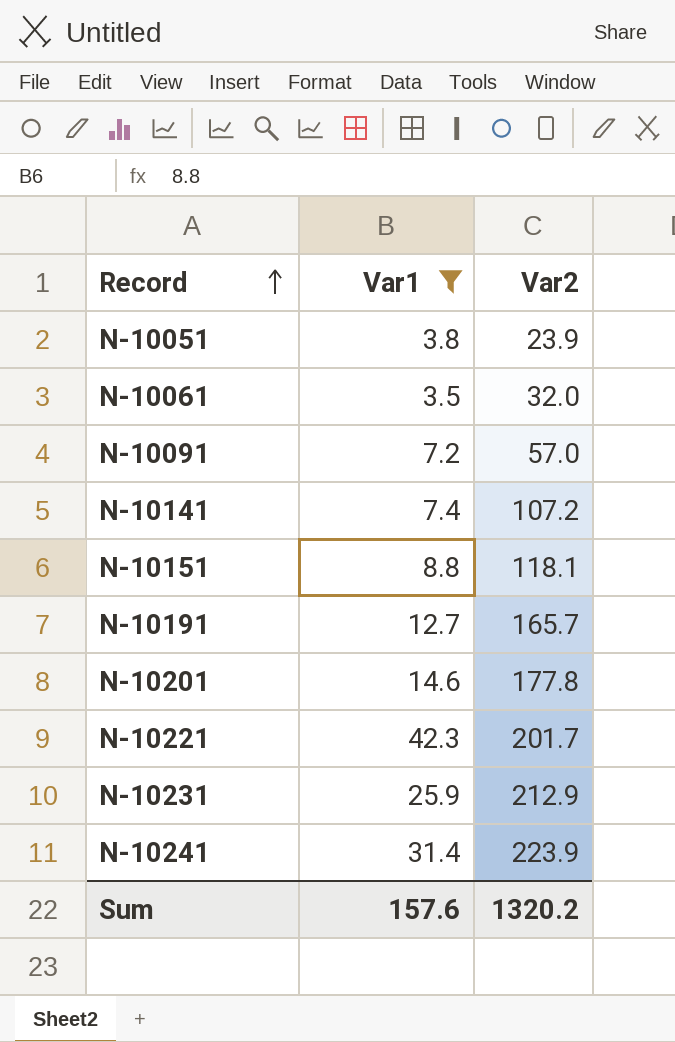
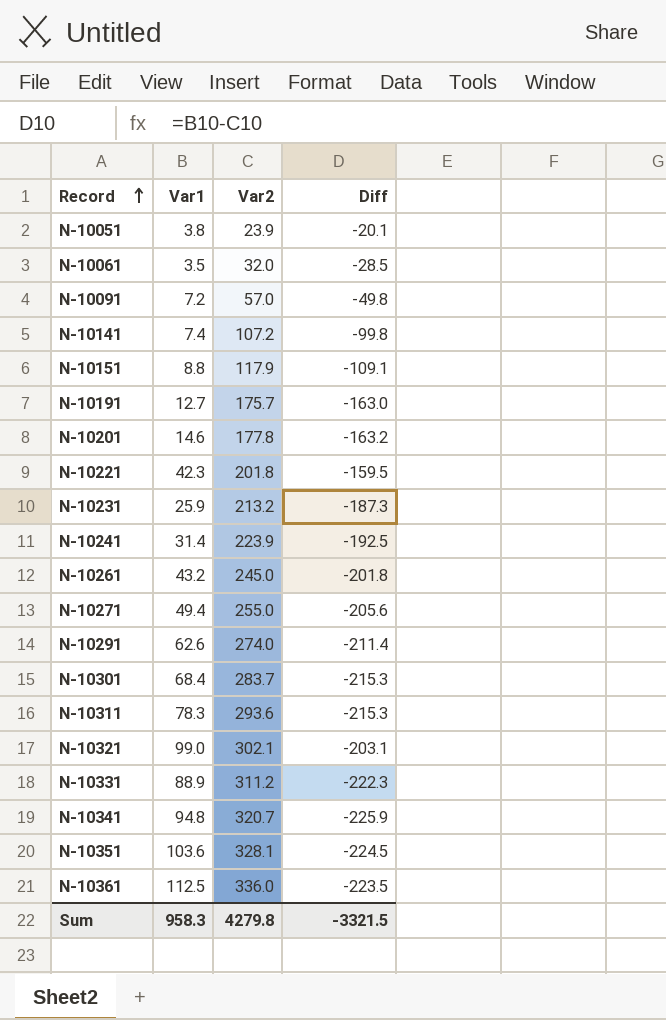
filter: Var1 <= 42.3 -> none
column Diff | formula: none -> [Var1] - [Var2]
N-10151 | Var2: 118.1 -> 117.9
N-10191 | Var2: 165.7 -> 175.7
N-10221 | Var2: 201.7 -> 201.8
N-10231 | Var2: 212.9 -> 213.2
Sum | Var1: 157.6 -> 958.3
Sum | Var2: 1320.2 -> 4279.8

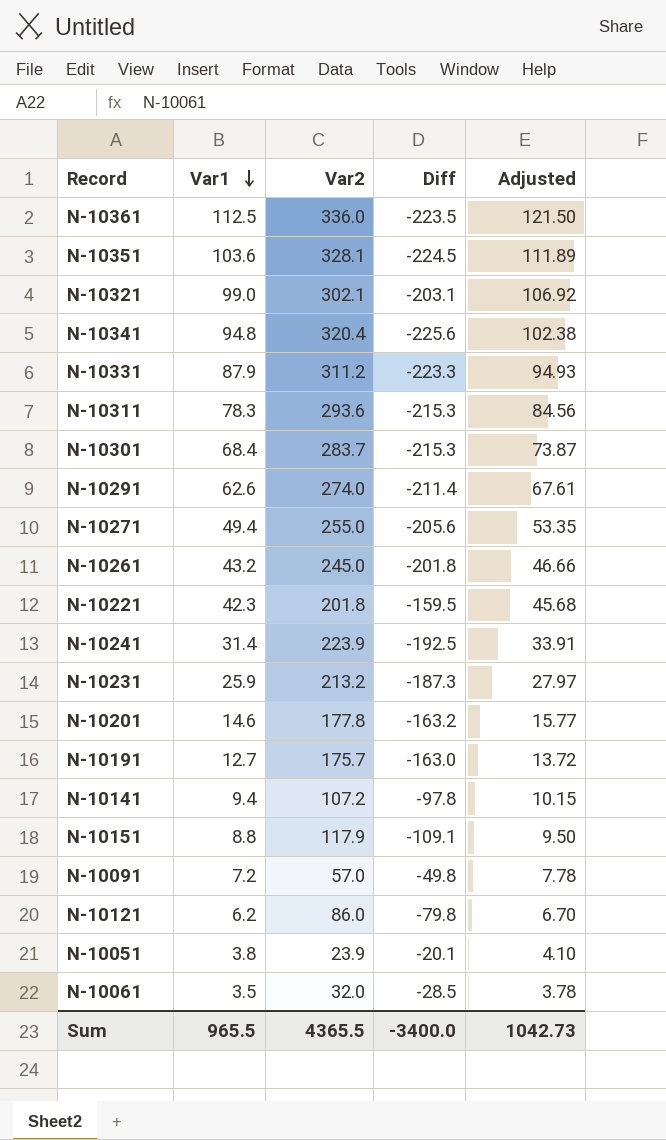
row order: Record ascending -> Var1 descending
column Adjusted | formula: none -> [Var1] * 1.08
N-10341 | Var2: 320.7 -> 320.4
N-10341 | Diff: -225.9 -> -225.6
N-10331 | Var1: 88.9 -> 87.9
N-10331 | Diff: -222.3 -> -223.3
N-10141 | Var1: 7.4 -> 9.4
N-10141 | Diff: -99.8 -> -97.8
row N-10121: none -> 6.2 | 86.0 | -79.8 | 6.70
Sum | Var1: 958.3 -> 965.5
Sum | Var2: 4279.8 -> 4365.5
Sum | Diff: -3321.5 -> -3400.0

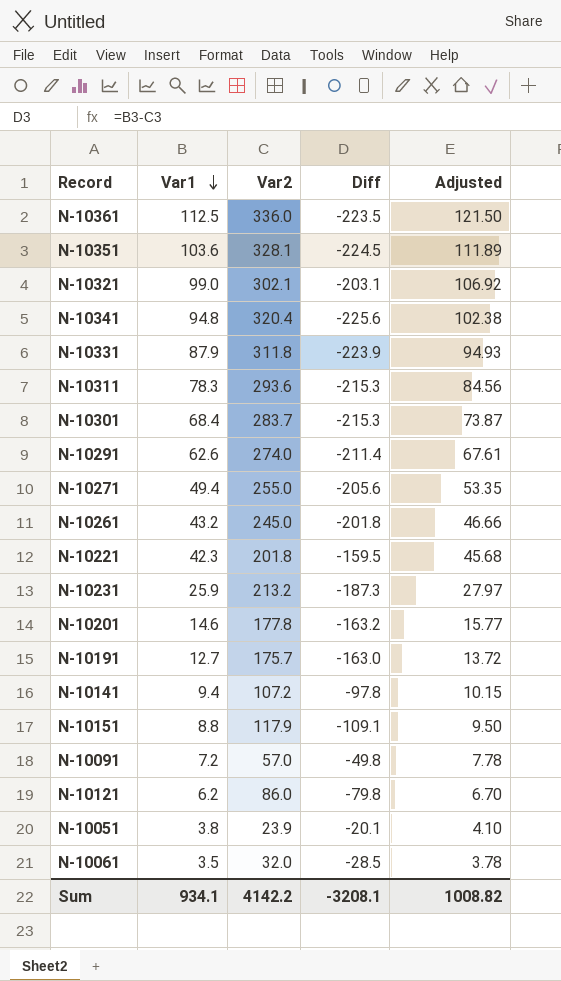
row N-10241: 31.4 | 223.9 | -192.5 | 33.91 -> none
N-10331 | Var2: 311.2 -> 311.8
N-10331 | Diff: -223.3 -> -223.9
Sum | Var1: 965.5 -> 934.1
Sum | Var2: 4365.5 -> 4142.2
Sum | Diff: -3400.0 -> -3208.1
Sum | Adjusted: 1042.73 -> 1008.82

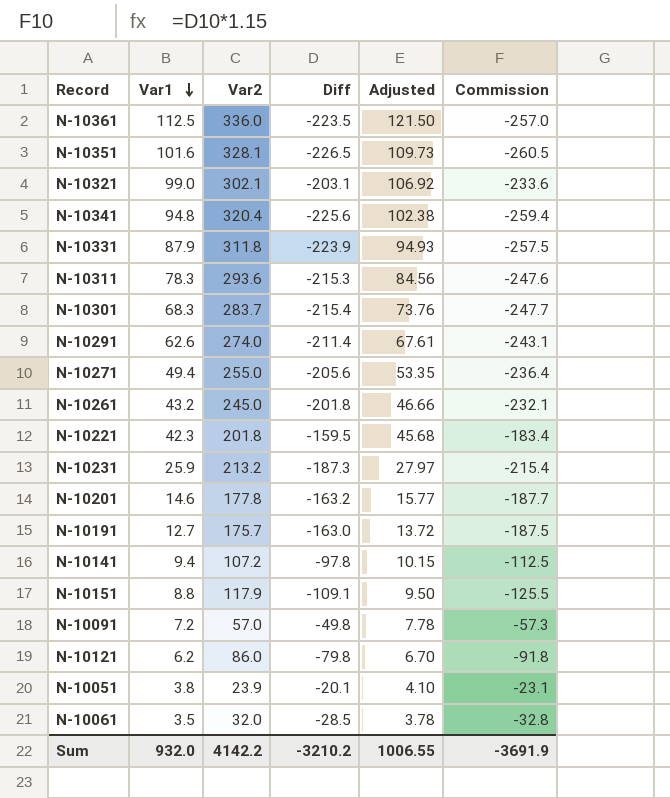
column Commission | formula: none -> [Diff] * 1.15
N-10351 | Var1: 103.6 -> 101.6
N-10351 | Diff: -224.5 -> -226.5
N-10351 | Adjusted: 111.89 -> 109.73
N-10301 | Var1: 68.4 -> 68.3
N-10301 | Diff: -215.3 -> -215.4
N-10301 | Adjusted: 73.87 -> 73.76
Sum | Var1: 934.1 -> 932.0
Sum | Diff: -3208.1 -> -3210.2
Sum | Adjusted: 1008.82 -> 1006.55

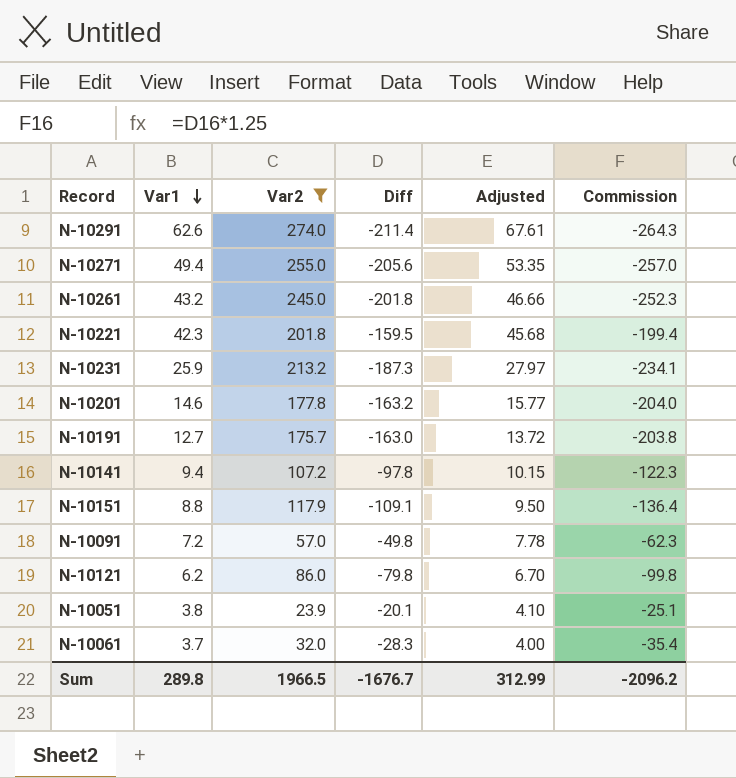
filter: none -> Var2 <= 274.0
column Commission | formula: [Diff] * 1.15 -> [Diff] * 1.25
N-10061 | Var1: 3.5 -> 3.7
N-10061 | Diff: -28.5 -> -28.3
N-10061 | Adjusted: 3.78 -> 4.00
Sum | Var1: 932.0 -> 289.8
Sum | Var2: 4142.2 -> 1966.5
Sum | Diff: -3210.2 -> -1676.7
Sum | Adjusted: 1006.55 -> 312.99
Sum | Commission: -3691.9 -> -2096.2

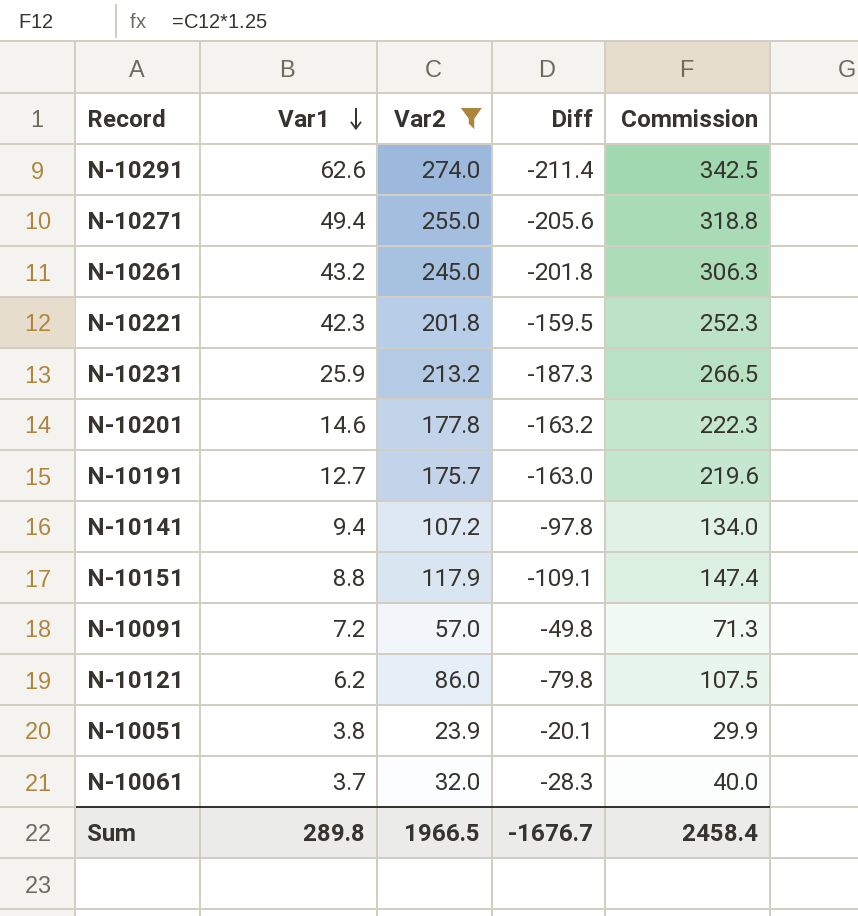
column Adjusted | formula: [Var1] * 1.08 -> none
column Commission | formula: [Diff] * 1.25 -> [Var2] * 1.25
Sum | Commission: -2096.2 -> 2458.4

